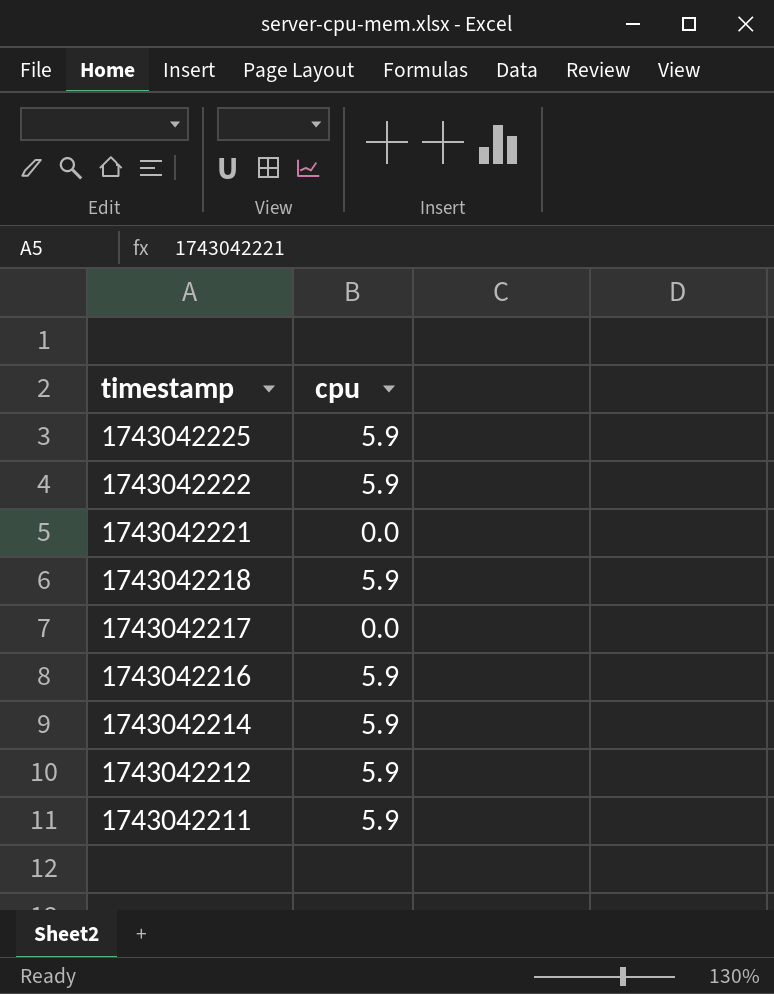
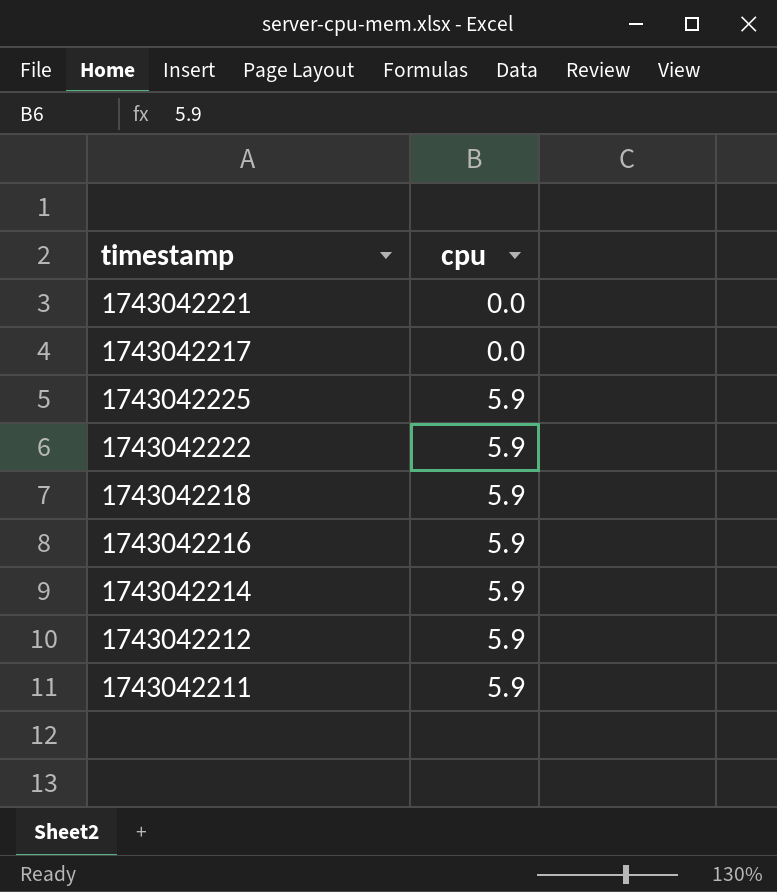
row order: timestamp descending -> cpu ascending

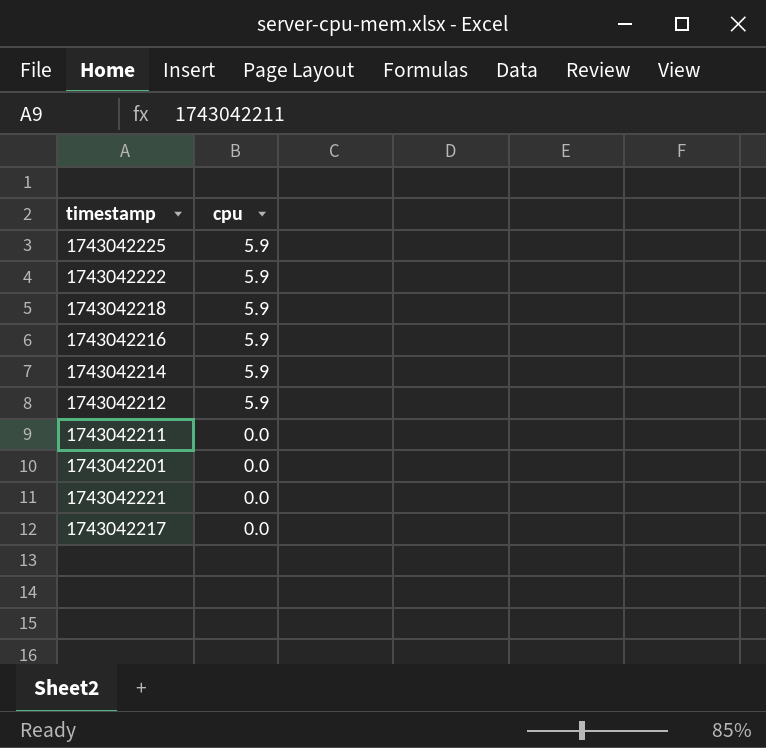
row order: cpu ascending -> cpu descending
1743042211 | cpu: 5.9 -> 0.0
row 1743042201: none -> 0.0

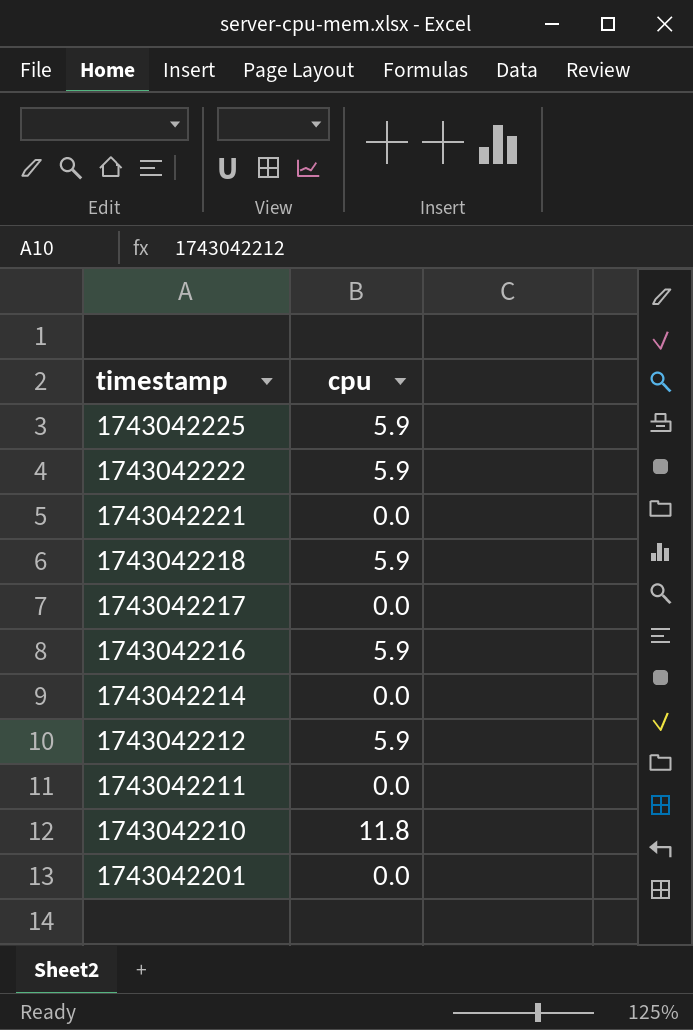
row order: cpu descending -> timestamp descending
1743042214 | cpu: 5.9 -> 0.0
row 1743042210: none -> 11.8

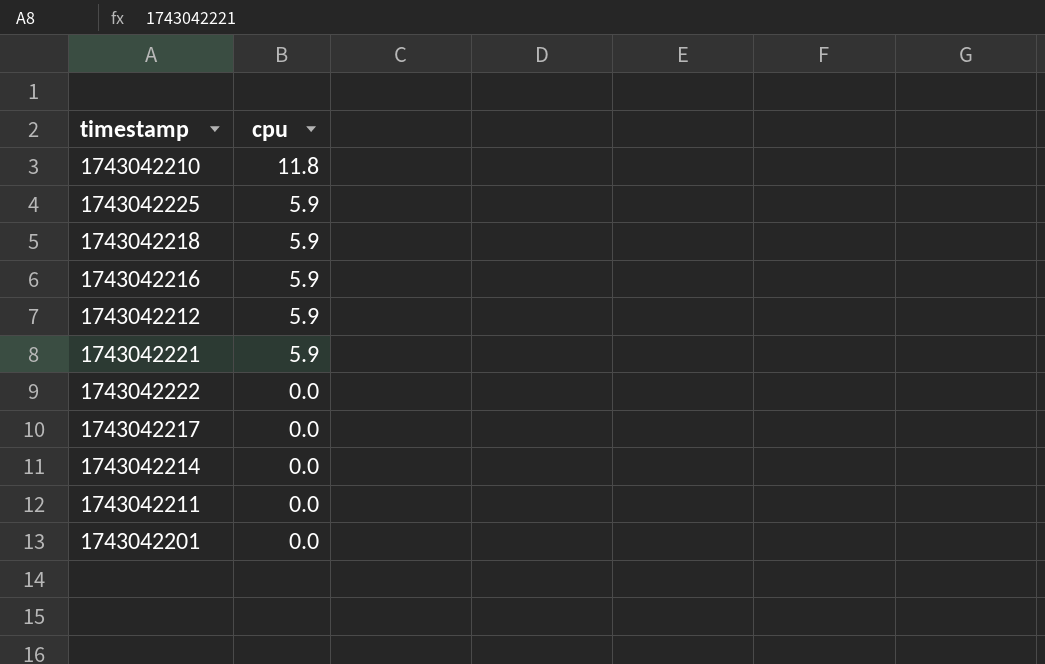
row order: timestamp descending -> cpu descending
1743042221 | cpu: 0.0 -> 5.9
1743042222 | cpu: 5.9 -> 0.0

